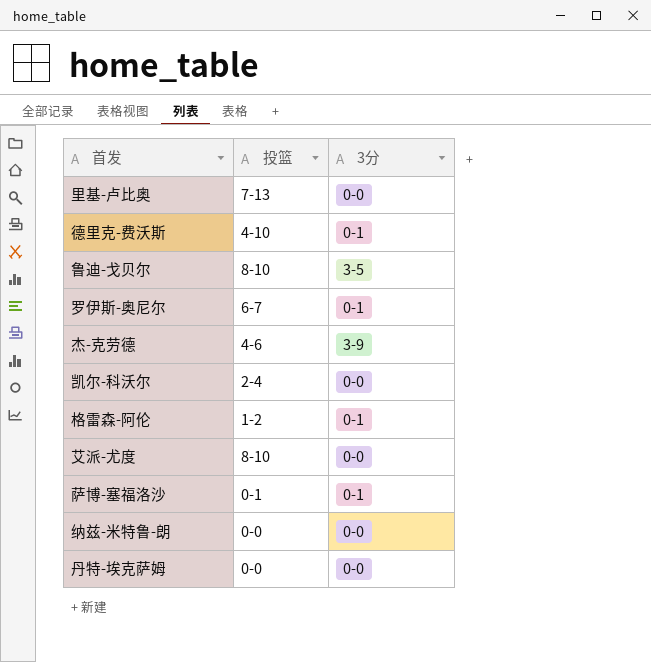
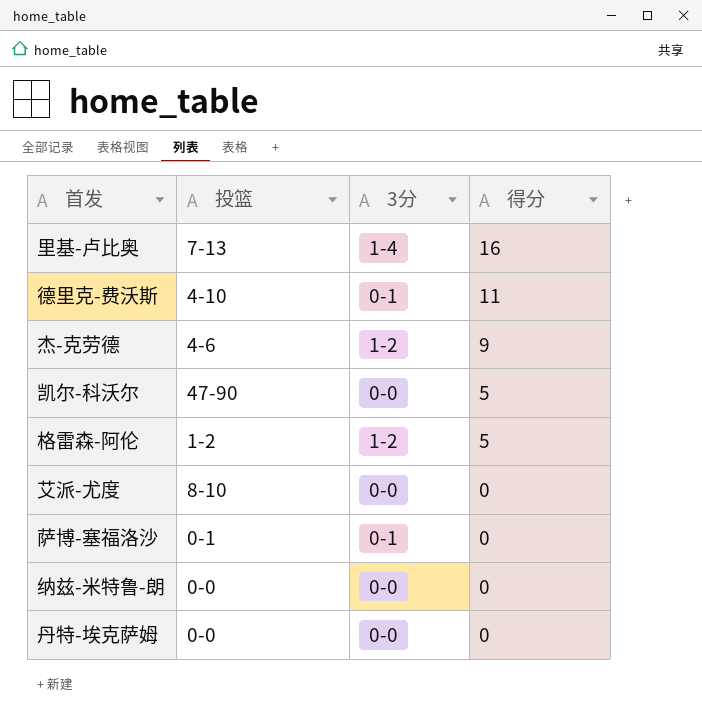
column 得分 | position: none -> 4
row 鲁迪-戈贝尔: 8-10 | 3-5 -> none
row 罗伊斯-奥尼尔: 6-7 | 0-1 -> none
里基-卢比奥 | 3分: 0-0 -> 1-4
杰-克劳德 | 3分: 3-9 -> 1-2
凯尔-科沃尔 | 投篮: 2-4 -> 47-90
格雷森-阿伦 | 3分: 0-1 -> 1-2

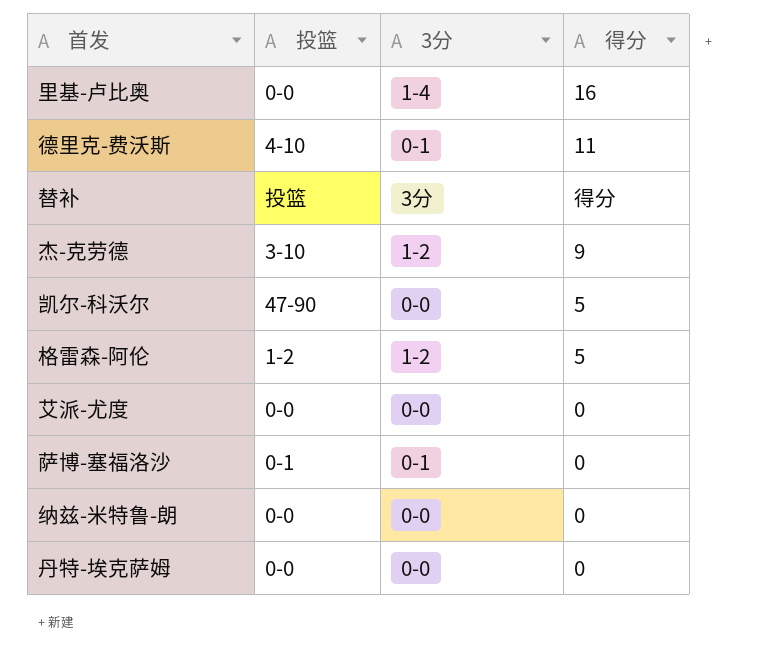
里基-卢比奥 | 投篮: 7-13 -> 0-0
row 替补: none -> 投篮 | 3分 | 得分
杰-克劳德 | 投篮: 4-6 -> 3-10
艾派-尤度 | 投篮: 8-10 -> 0-0

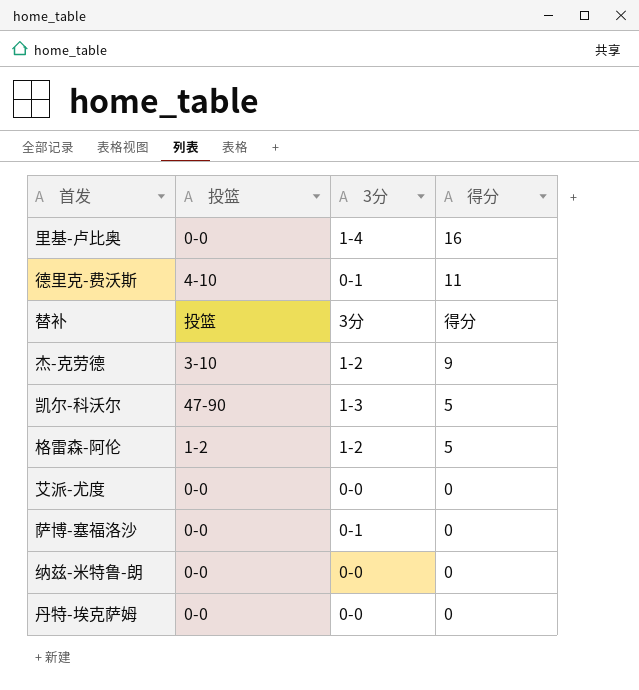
凯尔-科沃尔 | 3分: 0-0 -> 1-3
萨博-塞福洛沙 | 投篮: 0-1 -> 0-0

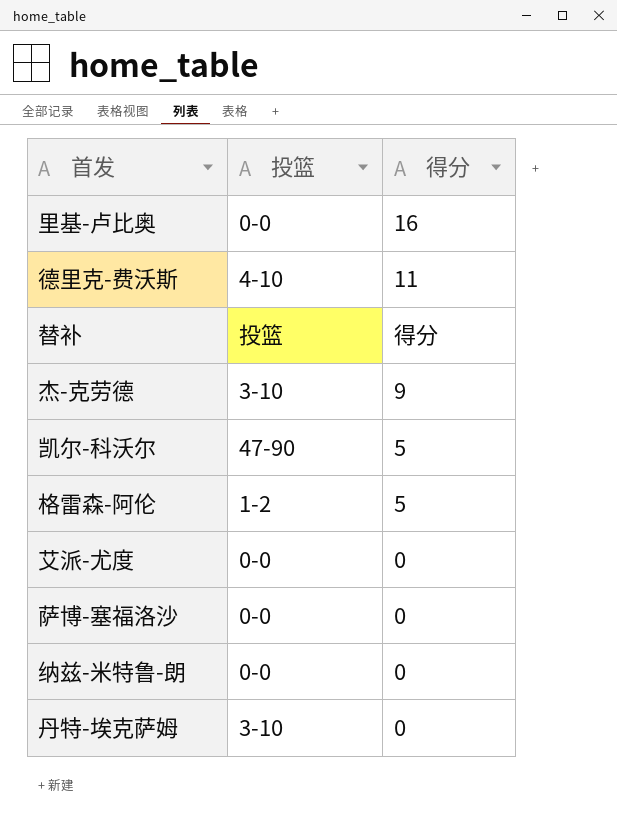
column 3分 | position: 3 -> none
丹特-埃克萨姆 | 投篮: 0-0 -> 3-10

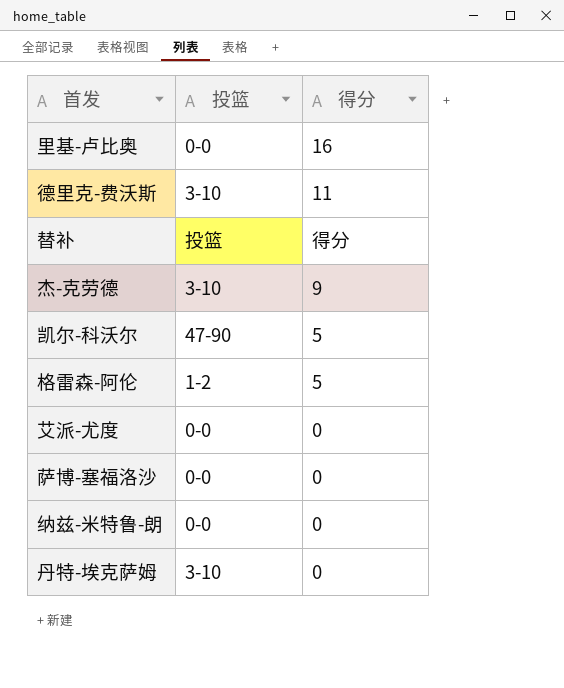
德里克-费沃斯 | 投篮: 4-10 -> 3-10

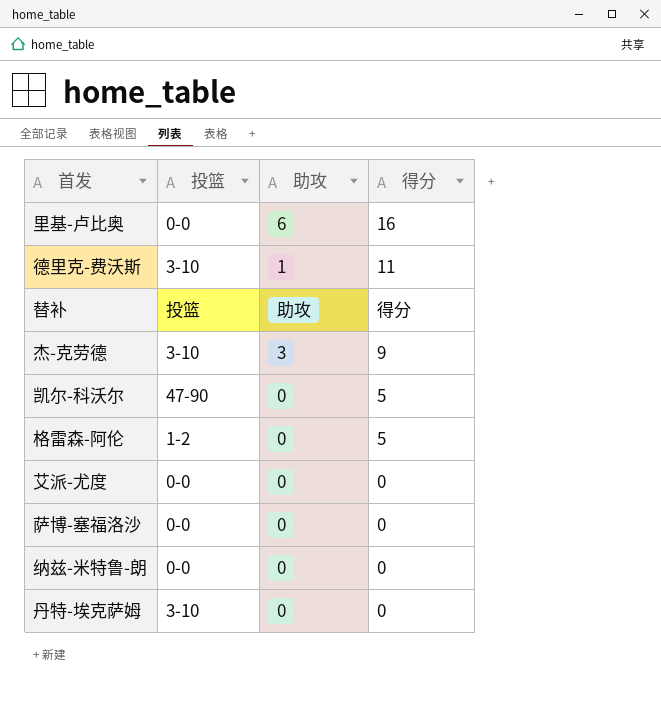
column 助攻 | position: none -> 3

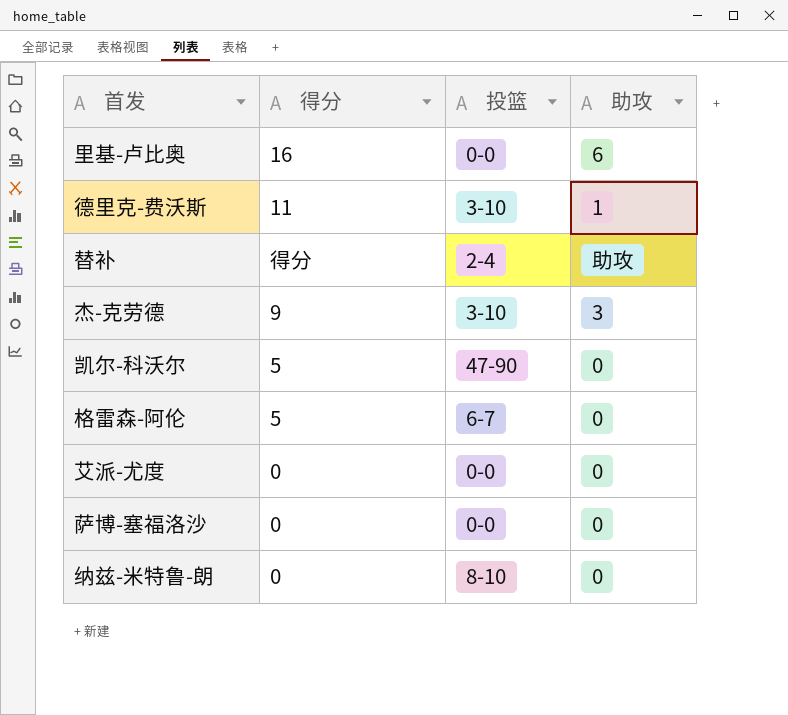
column 得分 | position: 4 -> 2
row 丹特-埃克萨姆: 3-10 | 0 | 0 -> none
替补 | 投篮: 投篮 -> 2-4
格雷森-阿伦 | 投篮: 1-2 -> 6-7
纳兹-米特鲁-朗 | 投篮: 0-0 -> 8-10

